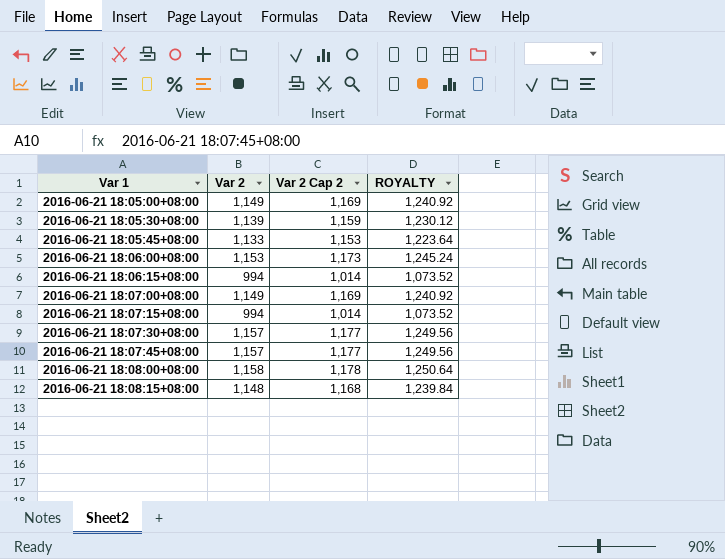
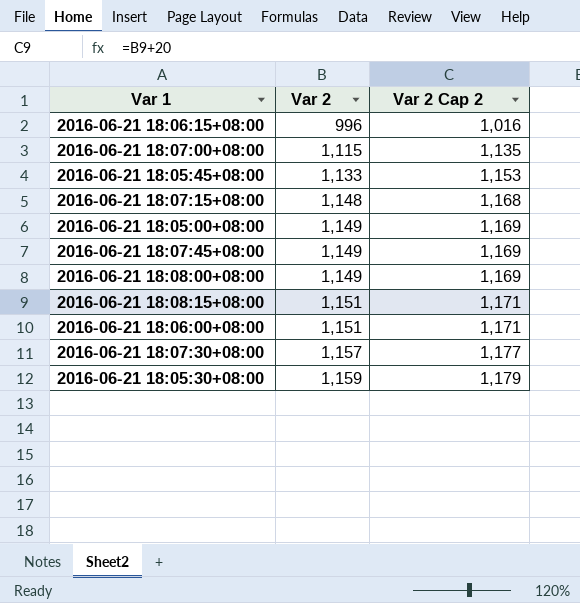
row order: Var 1 ascending -> Var 2 ascending
column ROYALTY | formula: [Var 2] * 1.08 -> none
2016-06-21 18:06:15+08:00 | Var 2: 994 -> 996
2016-06-21 18:06:15+08:00 | Var 2 Cap 2: 1,014 -> 1,016
2016-06-21 18:07:00+08:00 | Var 2: 1,149 -> 1,115
2016-06-21 18:07:00+08:00 | Var 2 Cap 2: 1,169 -> 1,135
2016-06-21 18:07:15+08:00 | Var 2: 994 -> 1,148
2016-06-21 18:07:15+08:00 | Var 2 Cap 2: 1,014 -> 1,168
2016-06-21 18:07:45+08:00 | Var 2: 1,157 -> 1,149
2016-06-21 18:07:45+08:00 | Var 2 Cap 2: 1,177 -> 1,169
2016-06-21 18:08:00+08:00 | Var 2: 1,158 -> 1,149
2016-06-21 18:08:00+08:00 | Var 2 Cap 2: 1,178 -> 1,169
2016-06-21 18:08:15+08:00 | Var 2: 1,148 -> 1,151
2016-06-21 18:08:15+08:00 | Var 2 Cap 2: 1,168 -> 1,171
2016-06-21 18:06:00+08:00 | Var 2: 1,153 -> 1,151
2016-06-21 18:06:00+08:00 | Var 2 Cap 2: 1,173 -> 1,171
2016-06-21 18:05:30+08:00 | Var 2: 1,139 -> 1,159
2016-06-21 18:05:30+08:00 | Var 2 Cap 2: 1,159 -> 1,179

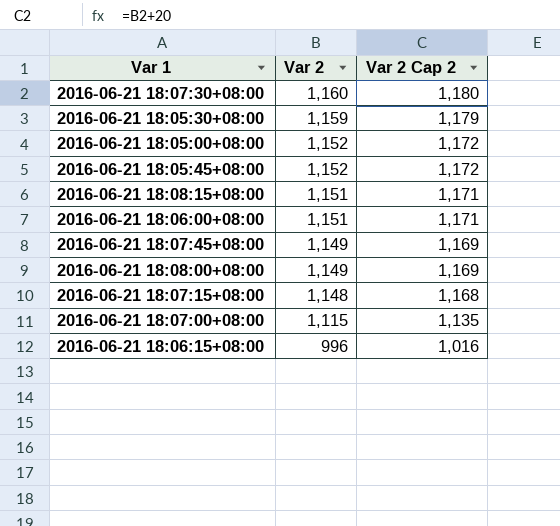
row order: Var 2 ascending -> Var 2 descending
2016-06-21 18:07:30+08:00 | Var 2: 1,157 -> 1,160
2016-06-21 18:07:30+08:00 | Var 2 Cap 2: 1,177 -> 1,180
2016-06-21 18:05:00+08:00 | Var 2: 1,149 -> 1,152
2016-06-21 18:05:00+08:00 | Var 2 Cap 2: 1,169 -> 1,172
2016-06-21 18:05:45+08:00 | Var 2: 1,133 -> 1,152
2016-06-21 18:05:45+08:00 | Var 2 Cap 2: 1,153 -> 1,172

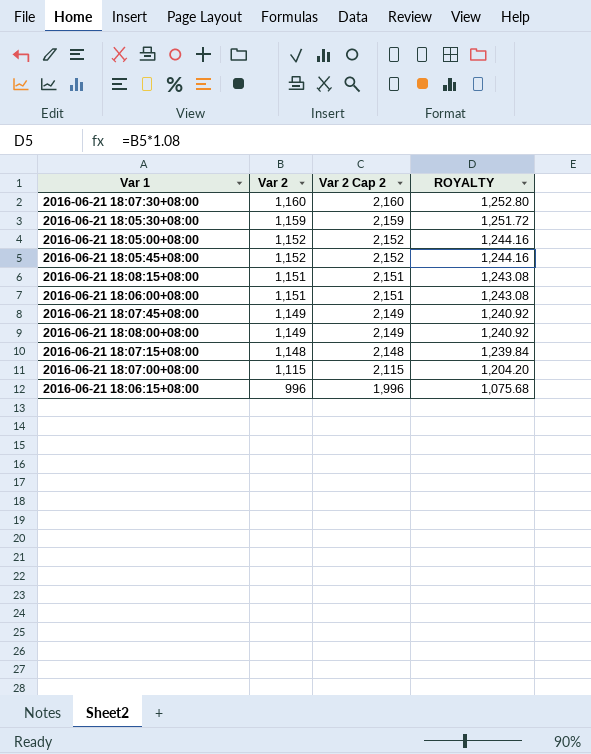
column Var 2 Cap 2 | formula: [Var 2] + 20 -> [Var 2] + 1000
column ROYALTY | formula: none -> [Var 2] * 1.08

